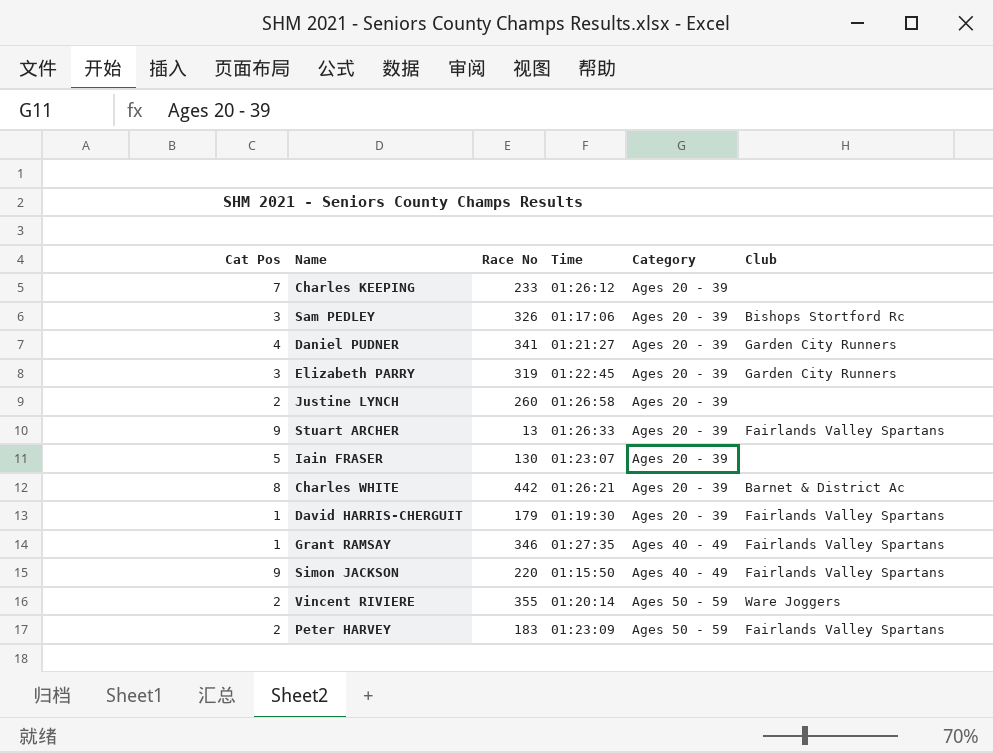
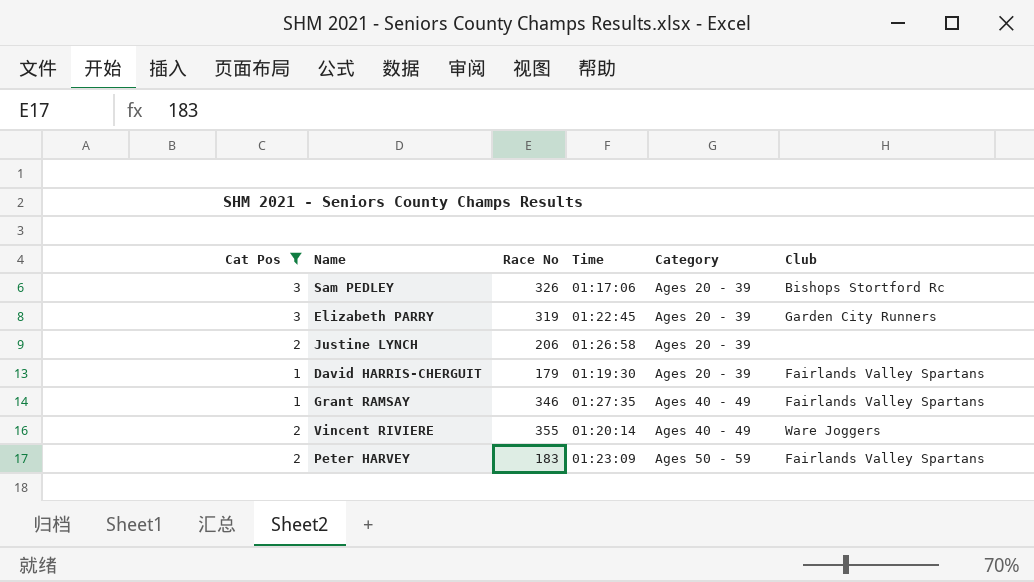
filter: none -> Cat Pos <= 3
Justine LYNCH | Race No: 260 -> 206
Vincent RIVIERE | Category: Ages 50 - 59 -> Ages 40 - 49

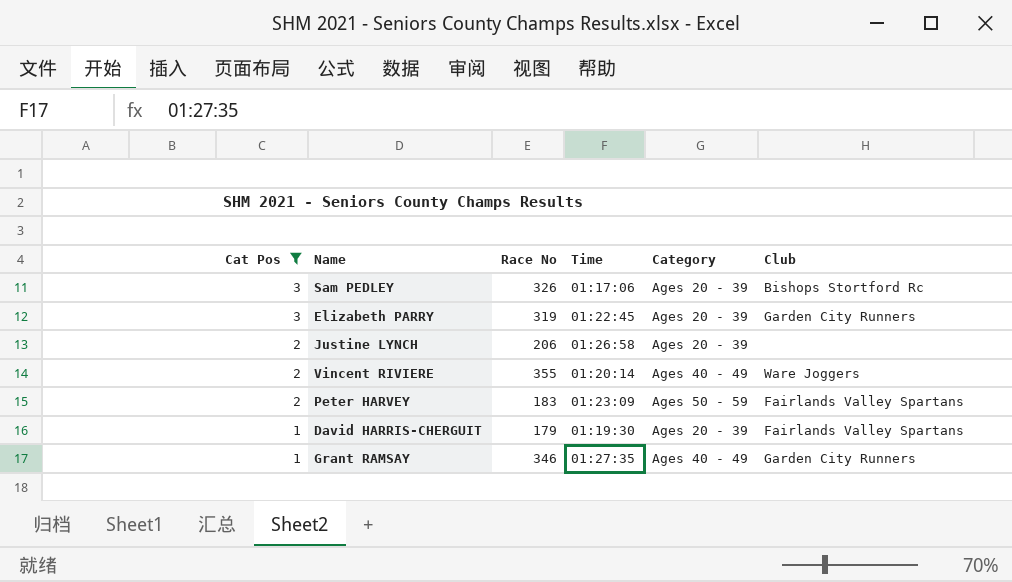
row order: Category ascending -> Cat Pos descending
Grant RAMSAY | Club: Fairlands Valley Spartans -> Garden City Runners

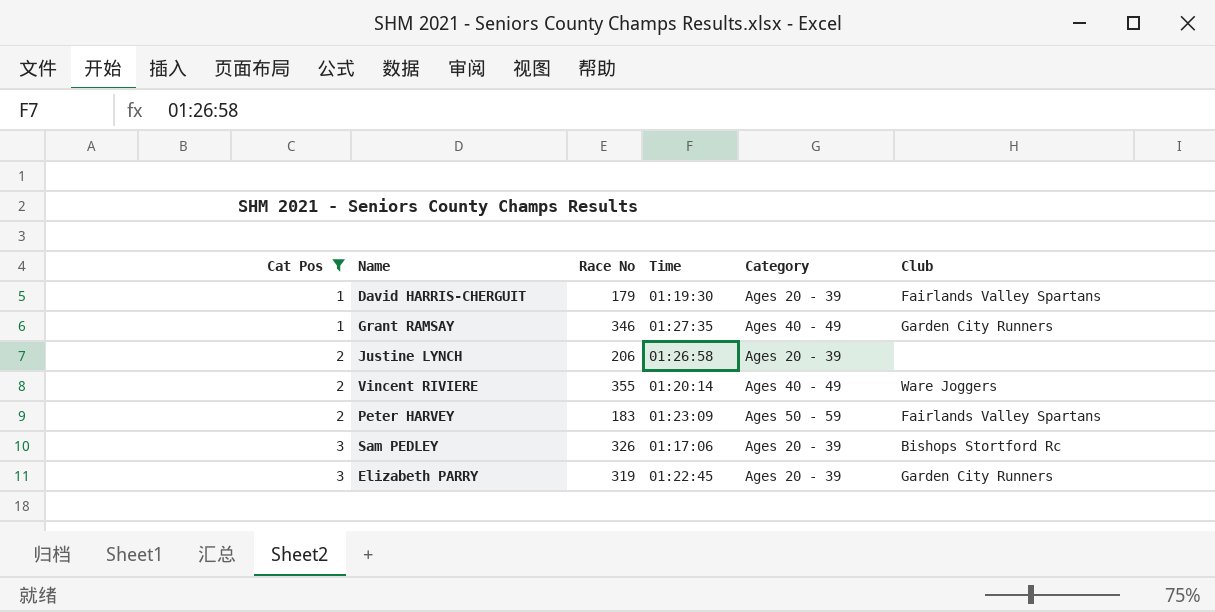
row order: Cat Pos descending -> Cat Pos ascending

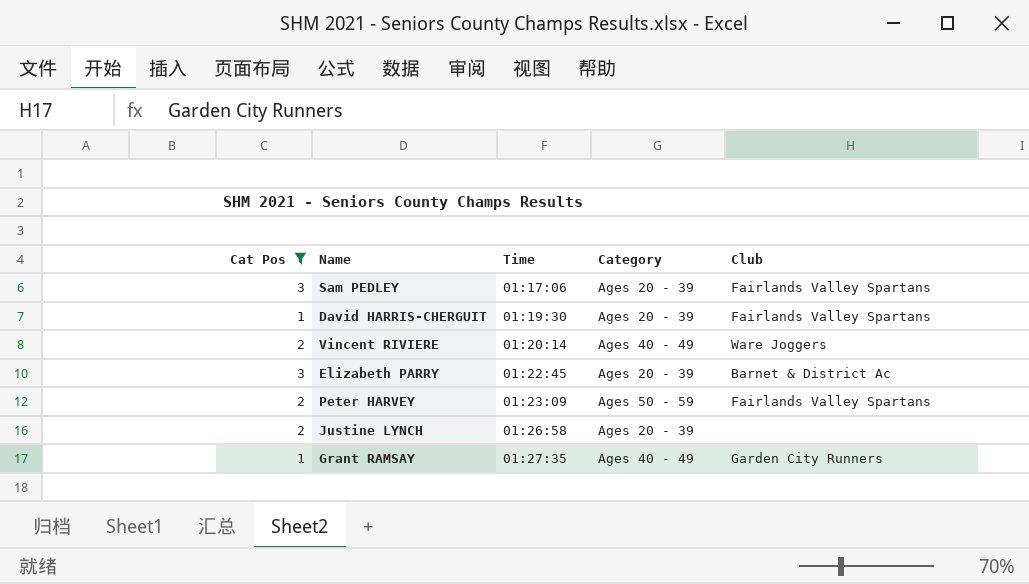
row order: Cat Pos ascending -> Time ascending
column Race No | position: 3 -> none
Sam PEDLEY | Club: Bishops Stortford Rc -> Fairlands Valley Spartans
Elizabeth PARRY | Club: Garden City Runners -> Barnet & District Ac

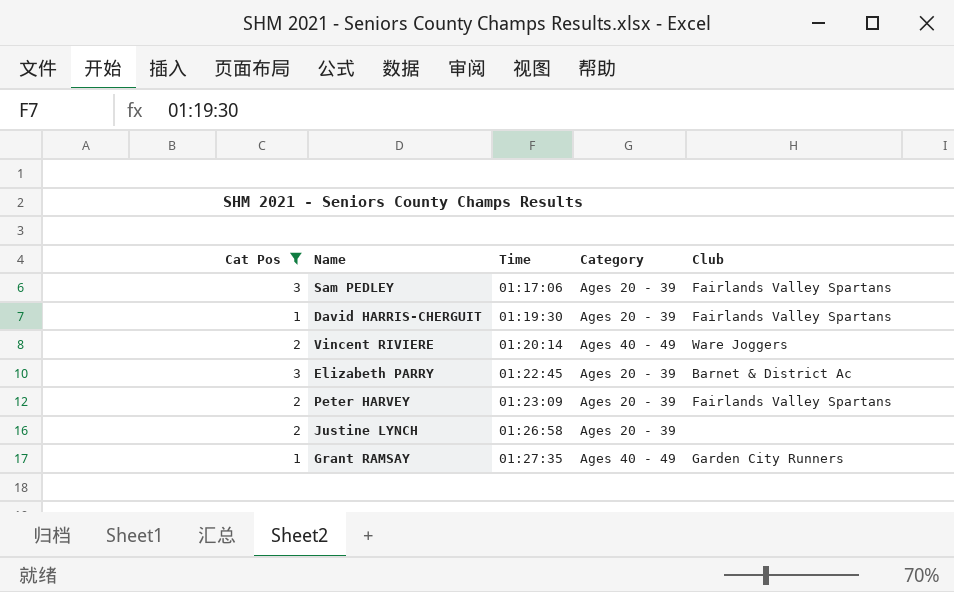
Peter HARVEY | Category: Ages 50 - 59 -> Ages 20 - 39

